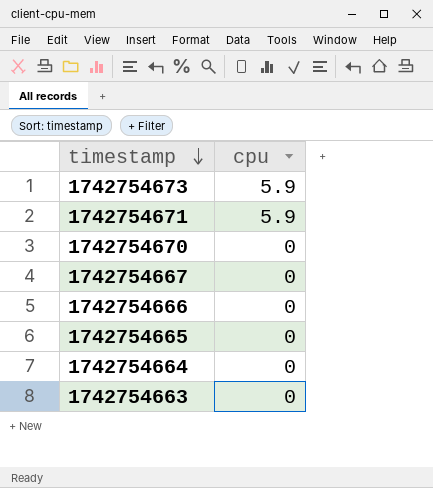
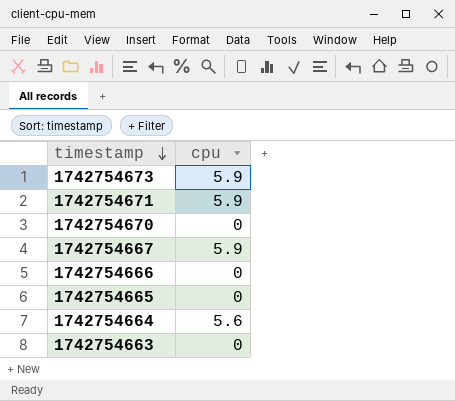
1742754667 | cpu: 0 -> 5.9
1742754664 | cpu: 0 -> 5.6

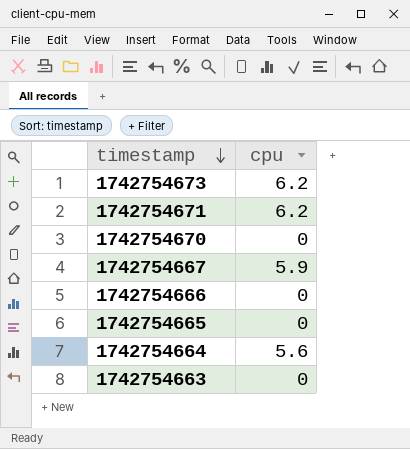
1742754673 | cpu: 5.9 -> 6.2
1742754671 | cpu: 5.9 -> 6.2

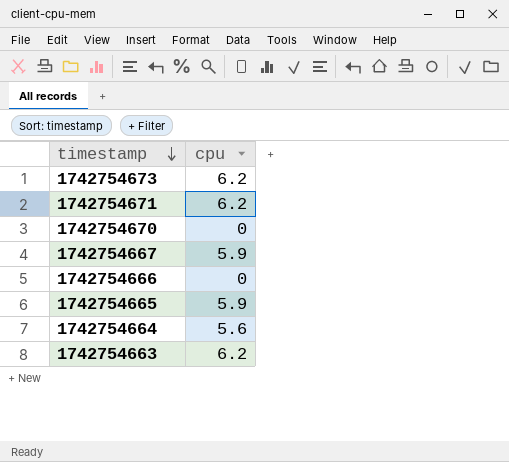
1742754665 | cpu: 0 -> 5.9
1742754663 | cpu: 0 -> 6.2

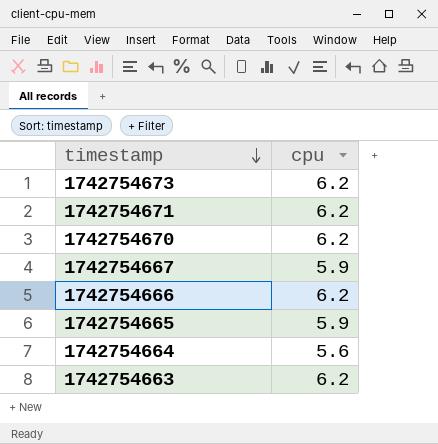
1742754670 | cpu: 0 -> 6.2
1742754666 | cpu: 0 -> 6.2

